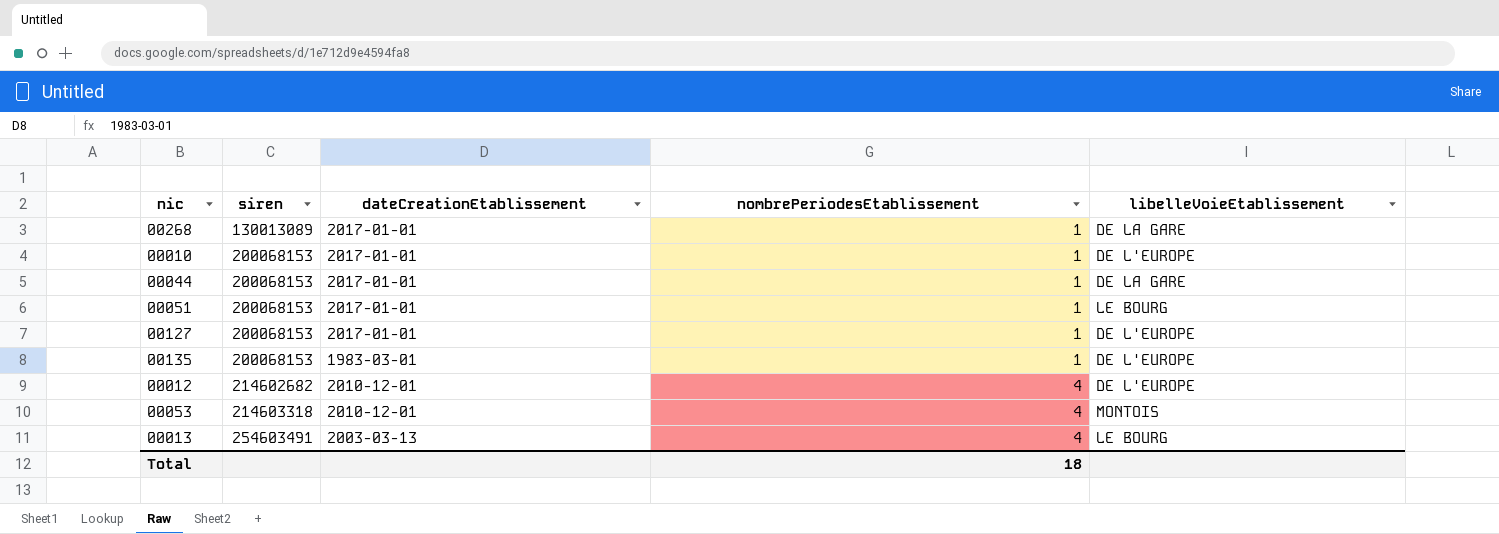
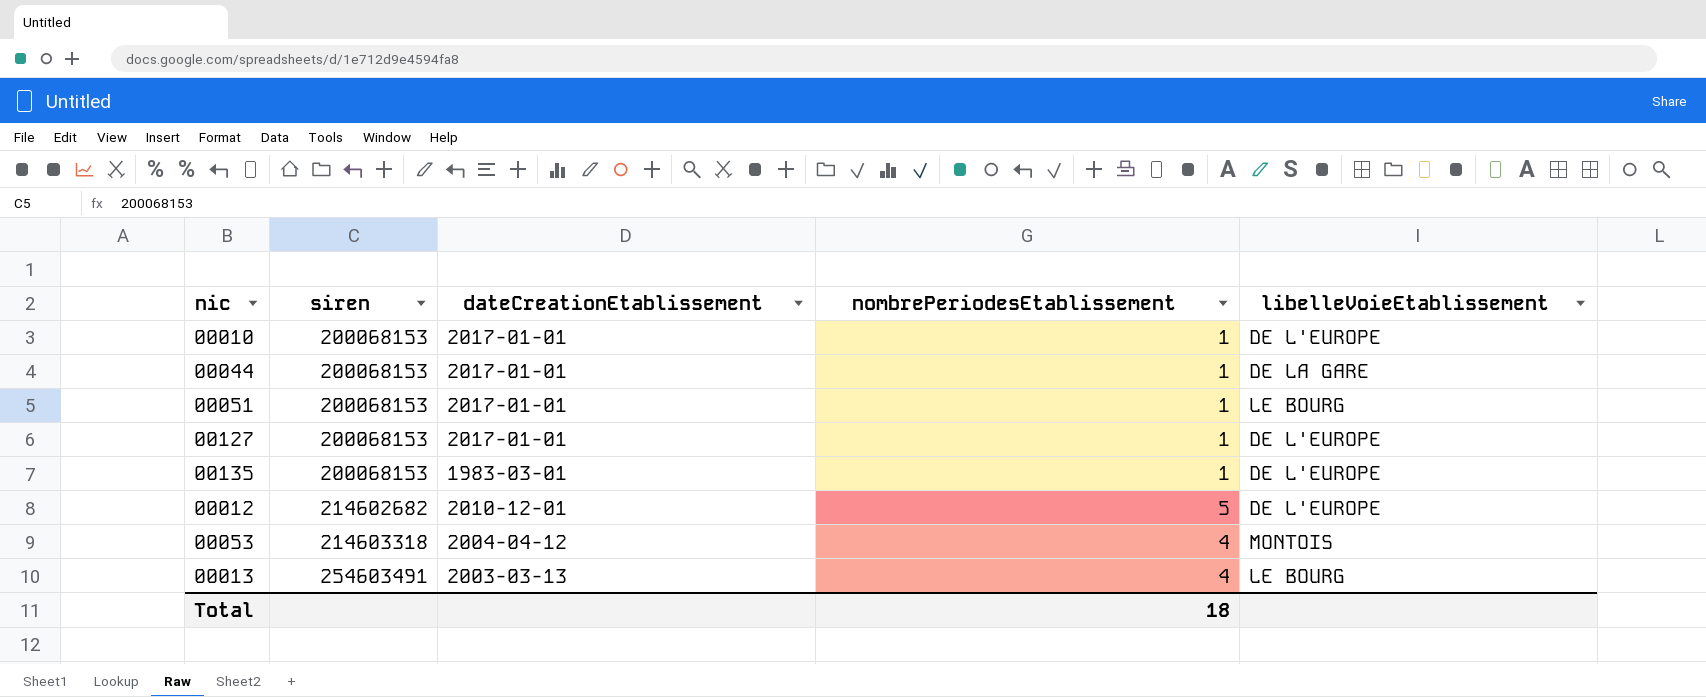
row 00268: 130013089 | 2017-01-01 | 1 | DE LA GARE -> none
00012 | nombrePeriodesEtablissement: 4 -> 5
00053 | dateCreationEtablissement: 2010-12-01 -> 2004-04-12

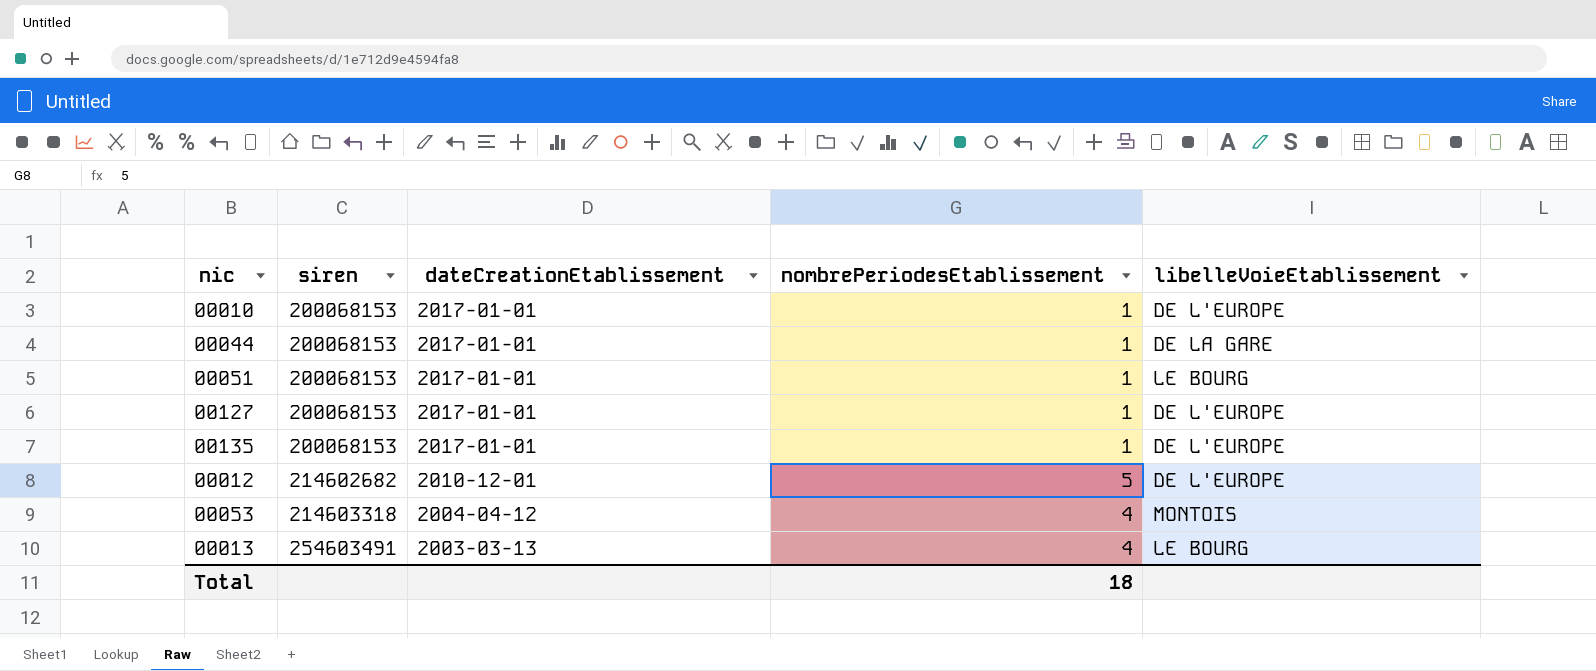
00135 | dateCreationEtablissement: 1983-03-01 -> 2017-01-01

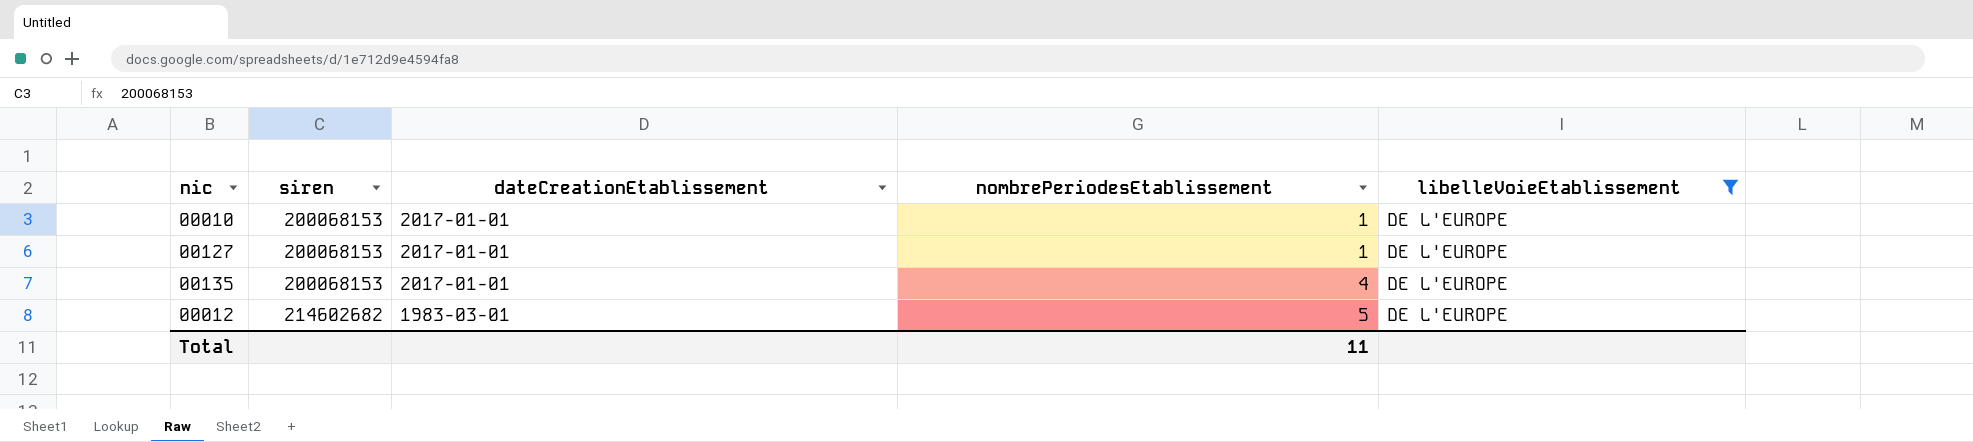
filter: none -> libelleVoieEtablissement = DE L'EUROPE
00135 | nombrePeriodesEtablissement: 1 -> 4
00012 | dateCreationEtablissement: 2010-12-01 -> 1983-03-01
Total | nombrePeriodesEtablissement: 18 -> 11

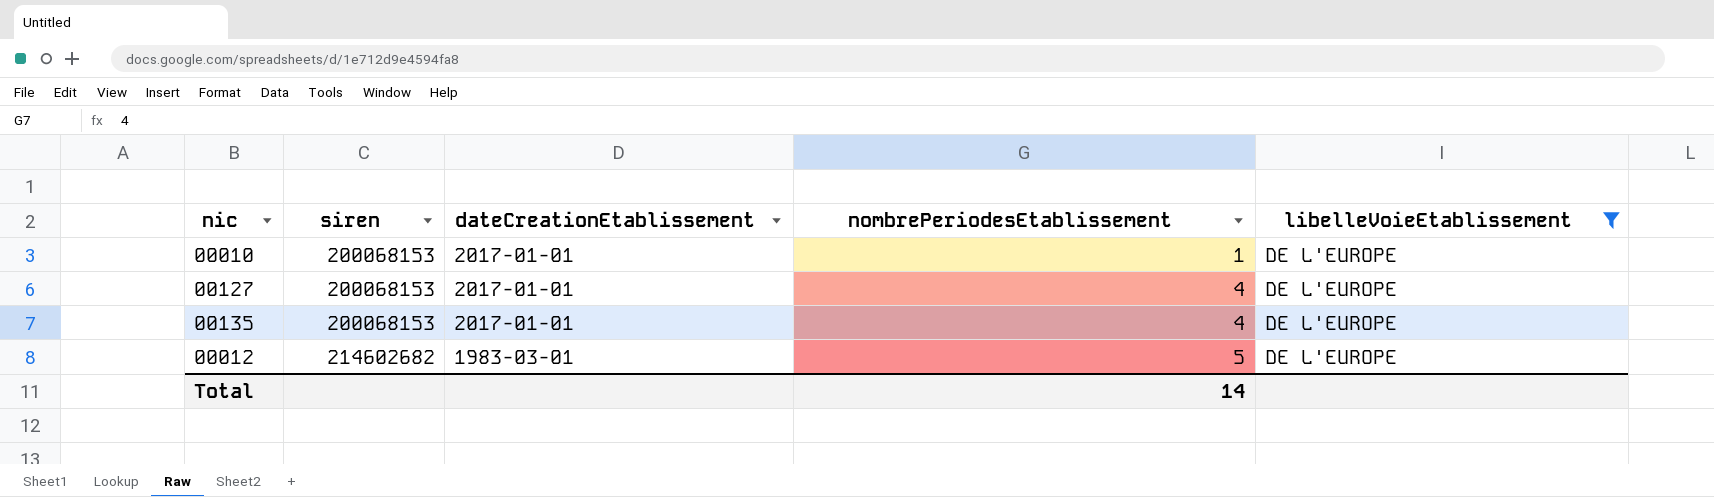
00127 | nombrePeriodesEtablissement: 1 -> 4
Total | nombrePeriodesEtablissement: 11 -> 14

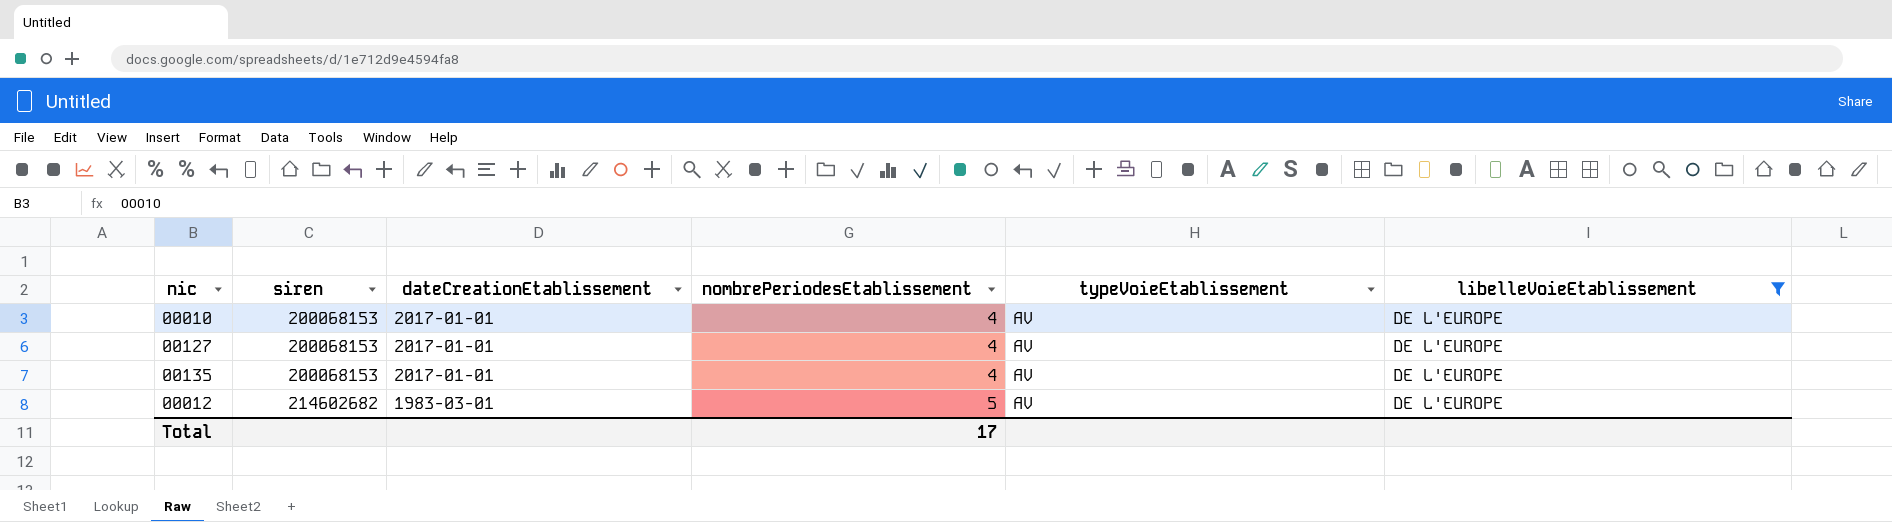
column typeVoieEtablissement | position: none -> 5
00010 | nombrePeriodesEtablissement: 1 -> 4
Total | nombrePeriodesEtablissement: 14 -> 17

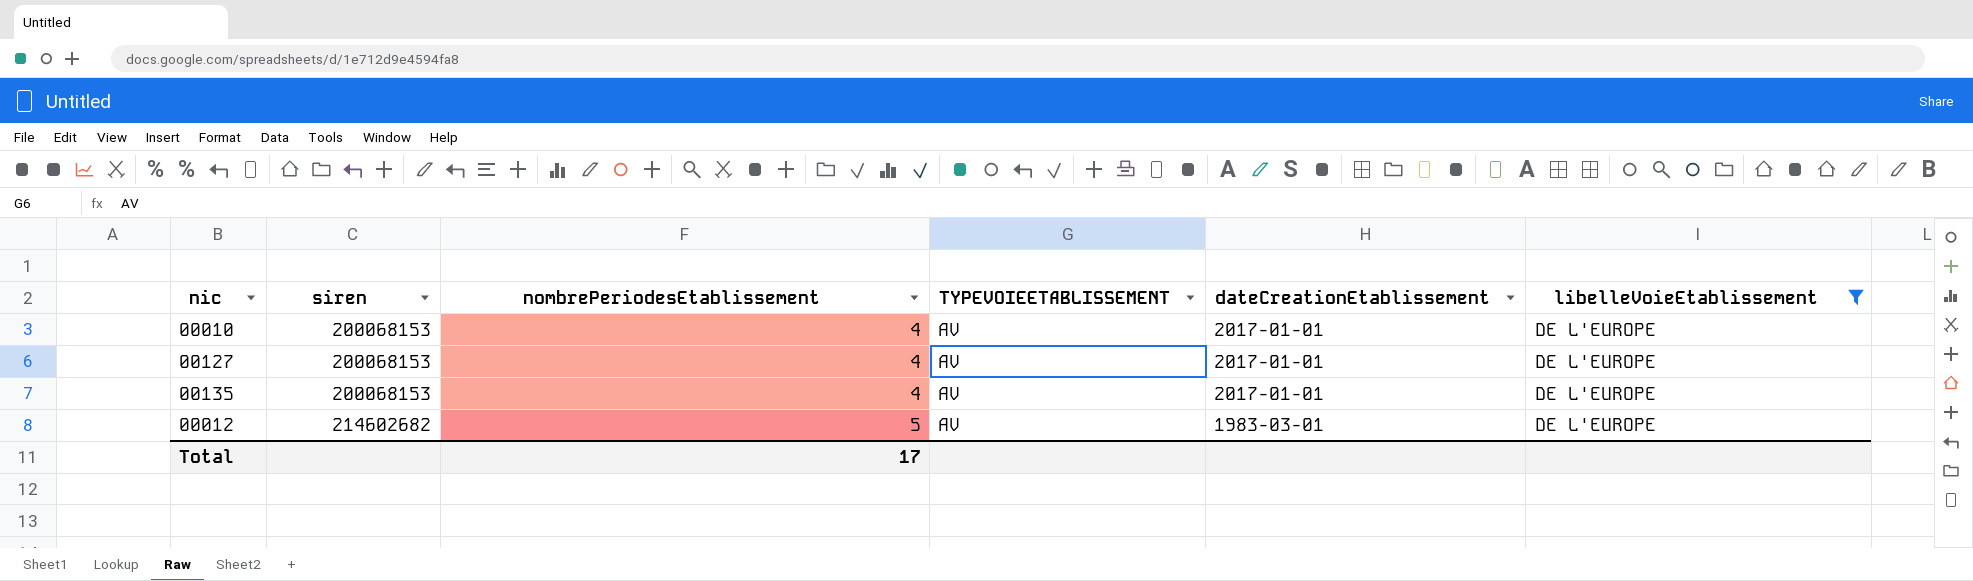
column name: typeVoieEtablissement -> TYPEVOIEETABLISSEMENT
column dateCreationEtablissement | position: 3 -> 5

